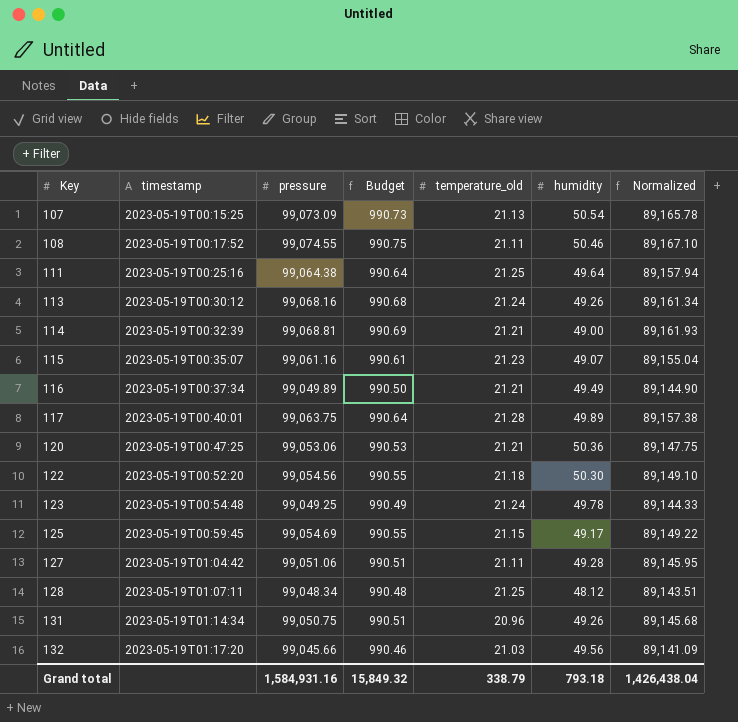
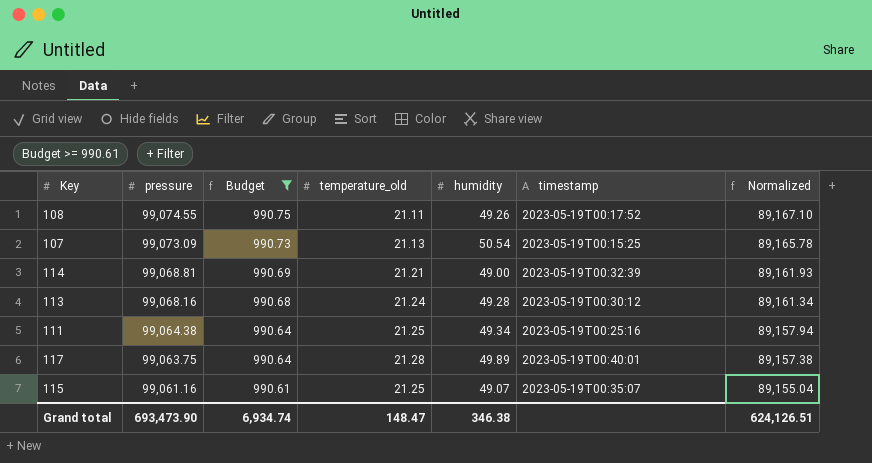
filter: none -> Budget >= 990.61
row order: Key ascending -> pressure descending
column timestamp | position: 2 -> 6
108 | humidity: 50.46 -> 49.26
113 | humidity: 49.26 -> 49.28
111 | humidity: 49.64 -> 49.34
115 | temperature_old: 21.23 -> 21.25
Grand total | pressure: 1,584,931.16 -> 693,473.90
Grand total | Budget: 15,849.32 -> 6,934.74
Grand total | temperature_old: 338.79 -> 148.47
Grand total | humidity: 793.18 -> 346.38
Grand total | Normalized: 1,426,438.04 -> 624,126.51

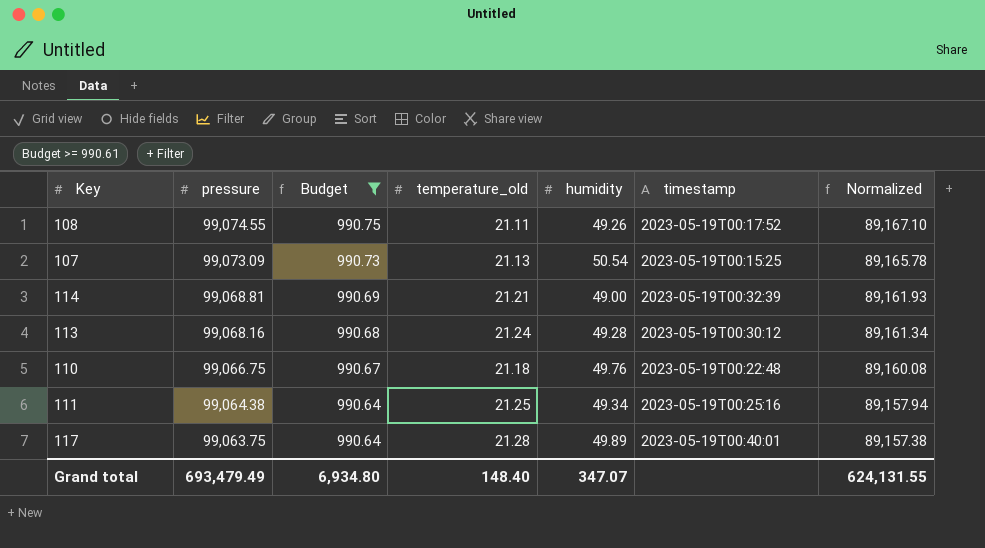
row 115: 99,061.16 | 990.61 | 21.25 | 49.07 | 2023-05-19T00:35:07 | 89,155.04 -> none
row 110: none -> 99,066.75 | 990.67 | 21.18 | 49.76 | 2023-05-19T00:22:48 | 89,160.08
Grand total | pressure: 693,473.90 -> 693,479.49
Grand total | Budget: 6,934.74 -> 6,934.80
Grand total | temperature_old: 148.47 -> 148.40
Grand total | humidity: 346.38 -> 347.07
Grand total | Normalized: 624,126.51 -> 624,131.55

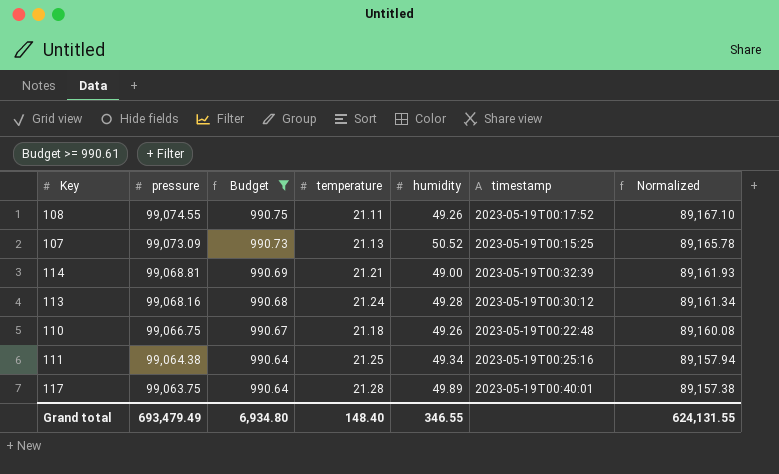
column name: temperature_old -> temperature
107 | humidity: 50.54 -> 50.52
110 | humidity: 49.76 -> 49.26
Grand total | humidity: 347.07 -> 346.55

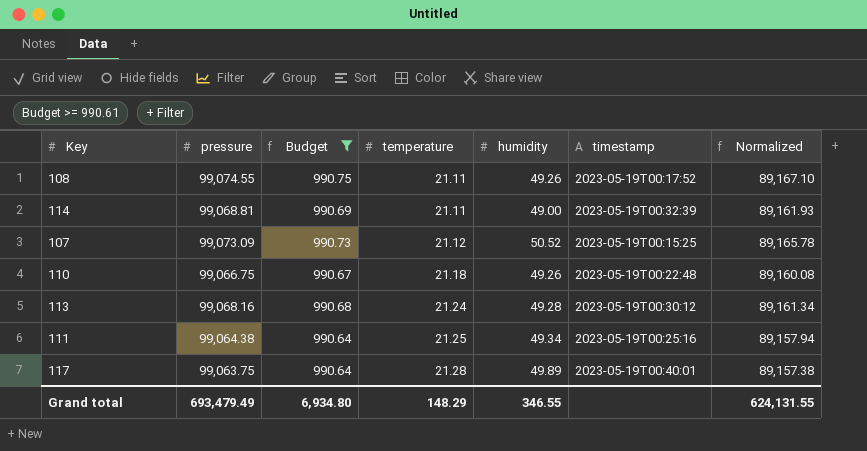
row order: pressure descending -> temperature ascending
114 | temperature: 21.21 -> 21.11
107 | temperature: 21.13 -> 21.12
Grand total | temperature: 148.40 -> 148.29

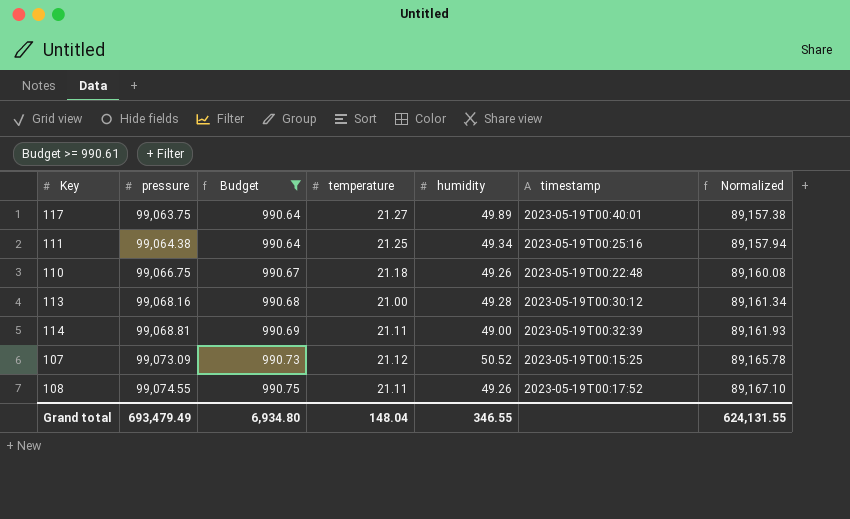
row order: temperature ascending -> pressure ascending
117 | temperature: 21.28 -> 21.27
113 | temperature: 21.24 -> 21.00
Grand total | temperature: 148.29 -> 148.04

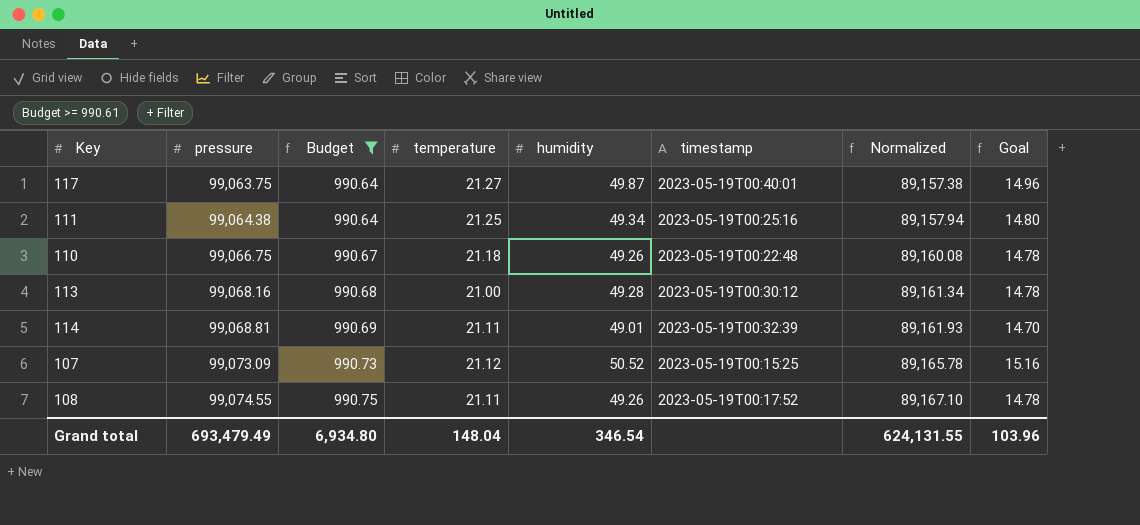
column Goal | formula: none -> [humidity] * 0.3
117 | humidity: 49.89 -> 49.87
114 | humidity: 49.00 -> 49.01
Grand total | humidity: 346.55 -> 346.54

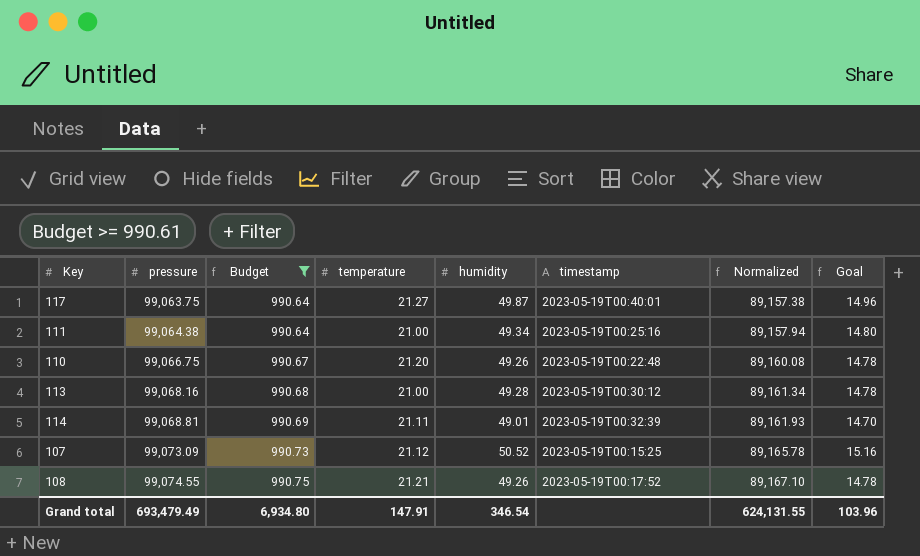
111 | temperature: 21.25 -> 21.00
110 | temperature: 21.18 -> 21.20
108 | temperature: 21.11 -> 21.21
Grand total | temperature: 148.04 -> 147.91

